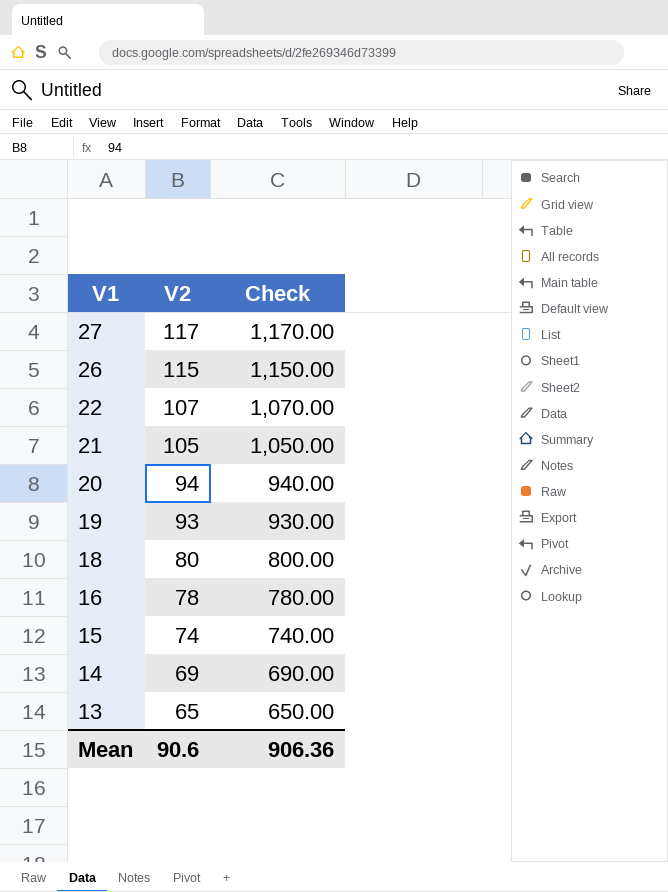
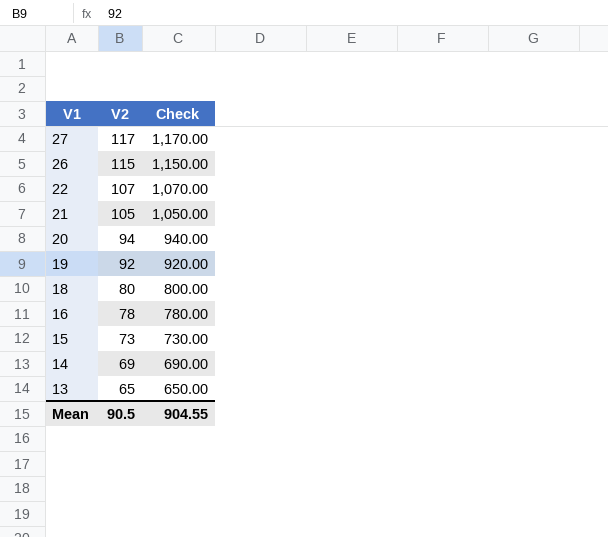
19 | V2: 93 -> 92
19 | Check: 930.00 -> 920.00
15 | V2: 74 -> 73
15 | Check: 740.00 -> 730.00
Mean | V2: 90.6 -> 90.5
Mean | Check: 906.36 -> 904.55

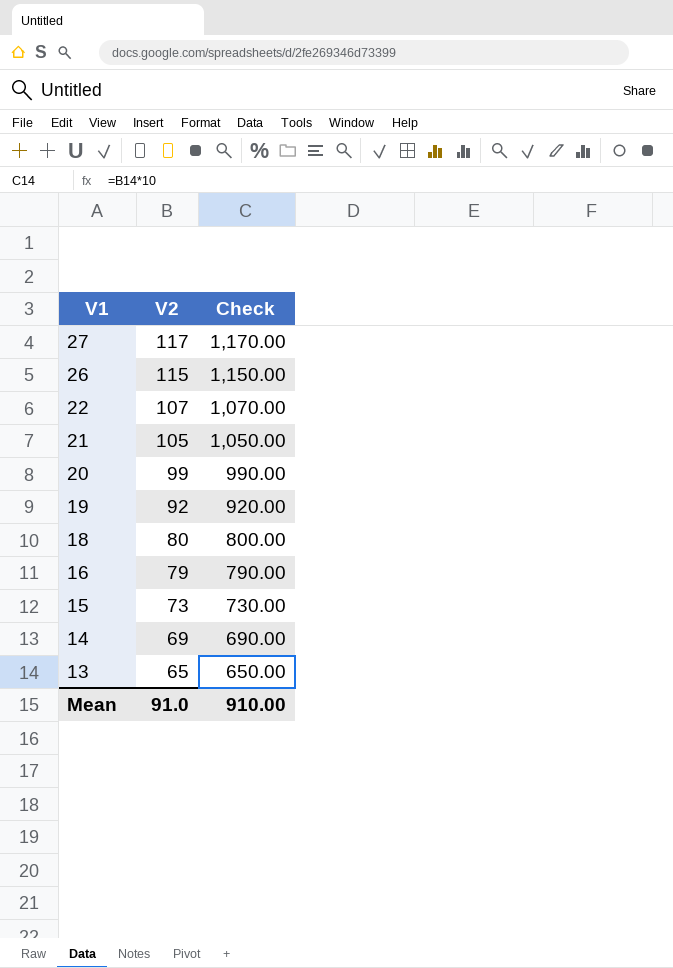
20 | V2: 94 -> 99
20 | Check: 940.00 -> 990.00
16 | V2: 78 -> 79
16 | Check: 780.00 -> 790.00
Mean | V2: 90.5 -> 91.0
Mean | Check: 904.55 -> 910.00

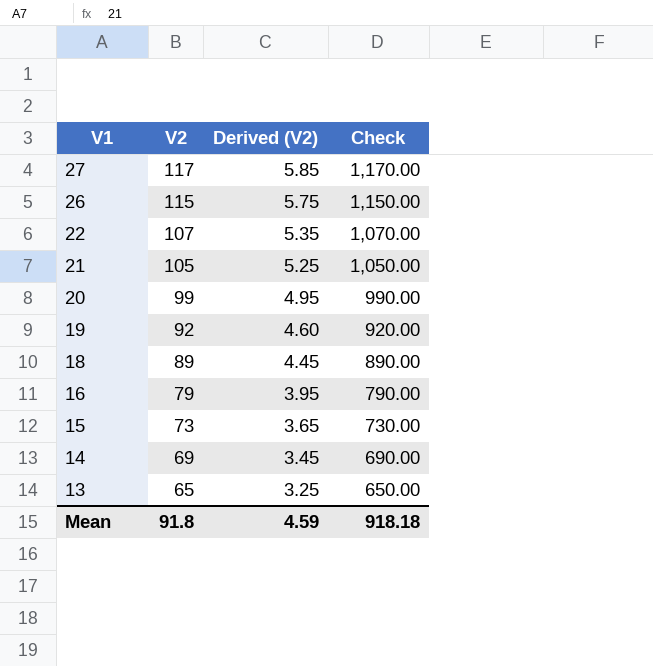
column Derived (V2) | formula: none -> [V2] * 0.05
18 | V2: 80 -> 89
18 | Check: 800.00 -> 890.00
Mean | V2: 91.0 -> 91.8
Mean | Check: 910.00 -> 918.18

